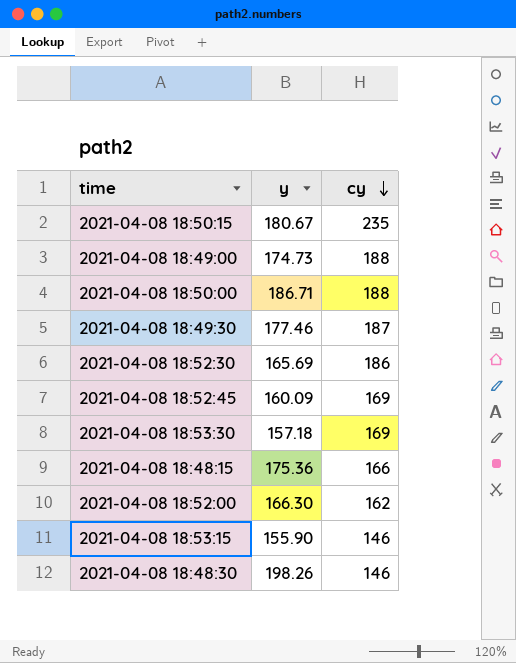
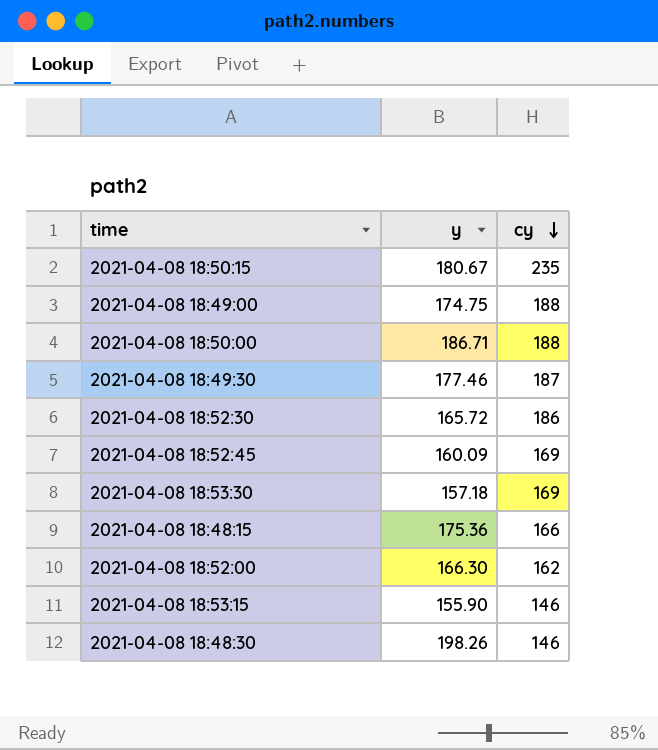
2021-04-08 18:49:00 | y: 174.73 -> 174.75
2021-04-08 18:52:30 | y: 165.69 -> 165.72

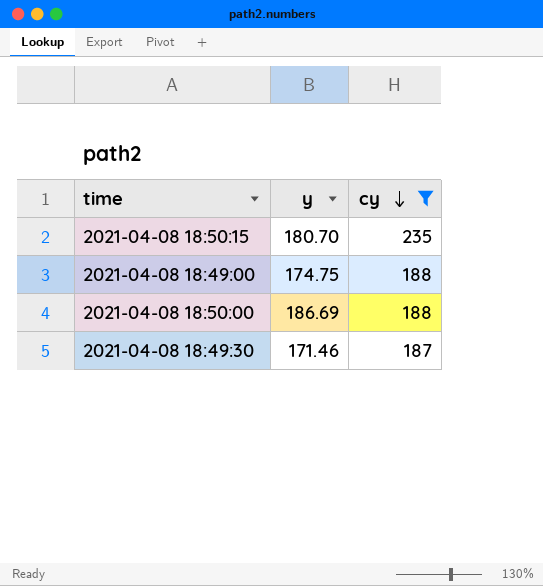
filter: none -> cy >= 187
2021-04-08 18:50:15 | y: 180.67 -> 180.70
2021-04-08 18:50:00 | y: 186.71 -> 186.69
2021-04-08 18:49:30 | y: 177.46 -> 171.46

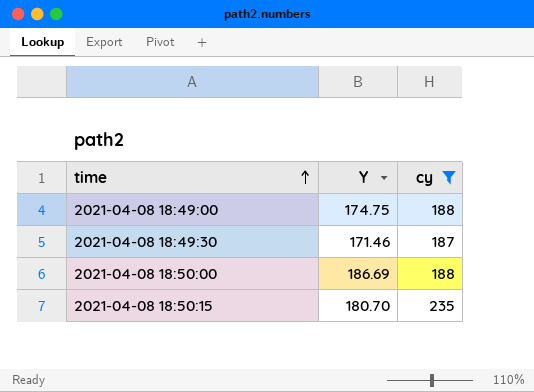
row order: cy descending -> time ascending
column name: y -> Y

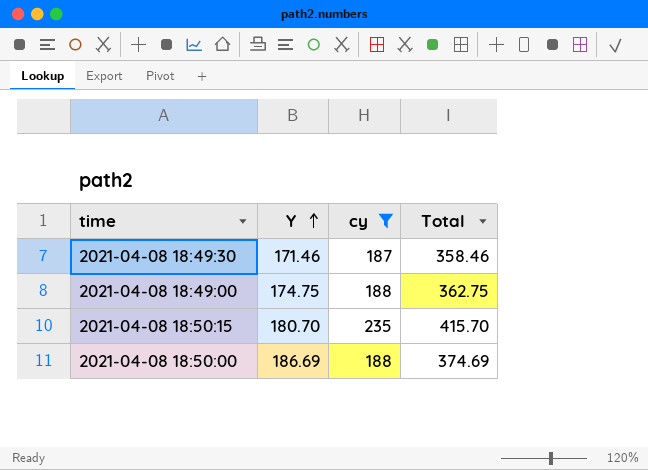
row order: time ascending -> Y ascending
column Total | formula: none -> [Y] + [cy]

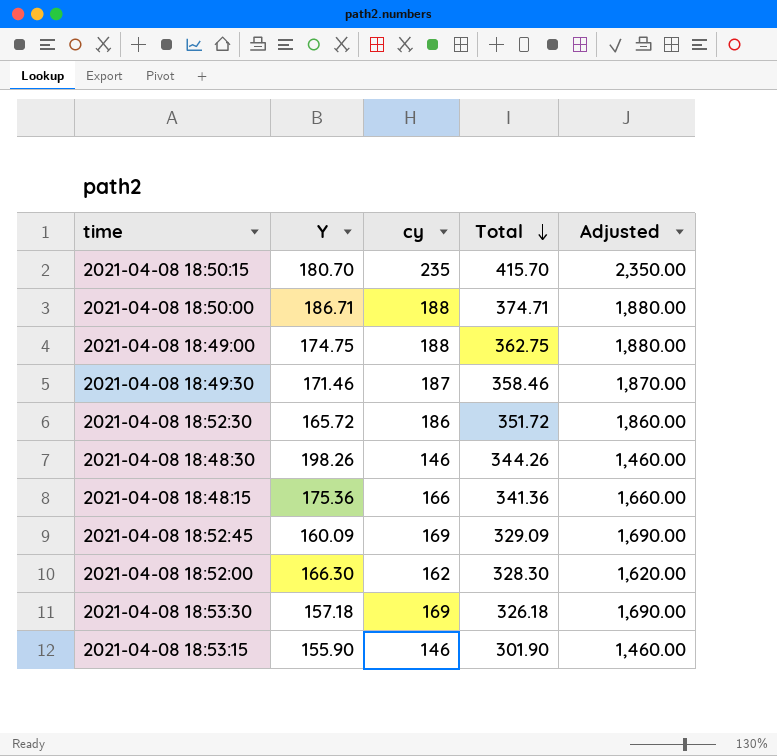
filter: cy >= 187 -> none
row order: Y ascending -> Total descending
column Adjusted | formula: none -> [cy] * 10
2021-04-08 18:50:00 | Y: 186.69 -> 186.71
2021-04-08 18:50:00 | Total: 374.69 -> 374.71

